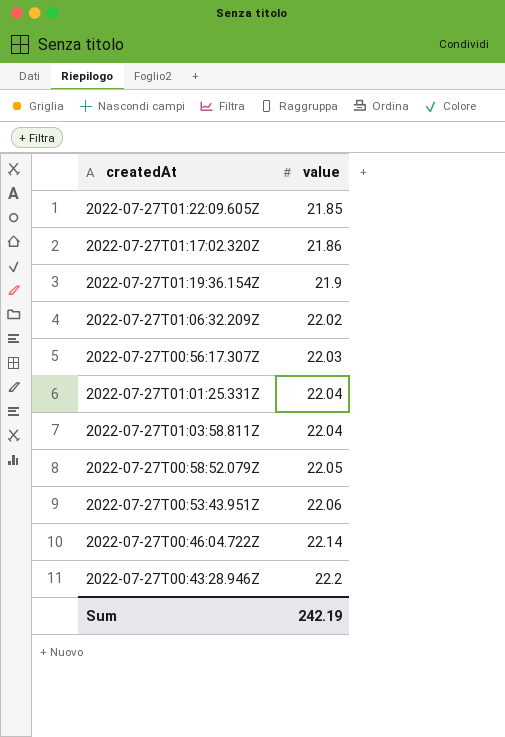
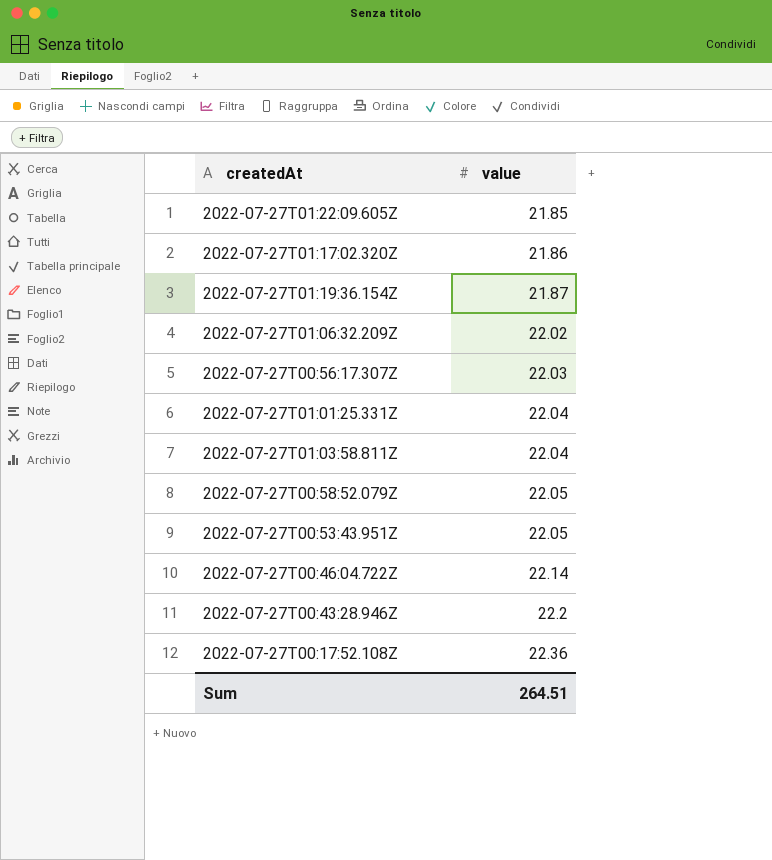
2022-07-27T01:19:36.154Z | value: 21.9 -> 21.87
2022-07-27T00:53:43.951Z | value: 22.06 -> 22.05
row 2022-07-27T00:17:52.108Z: none -> 22.36
Sum | value: 242.19 -> 264.51

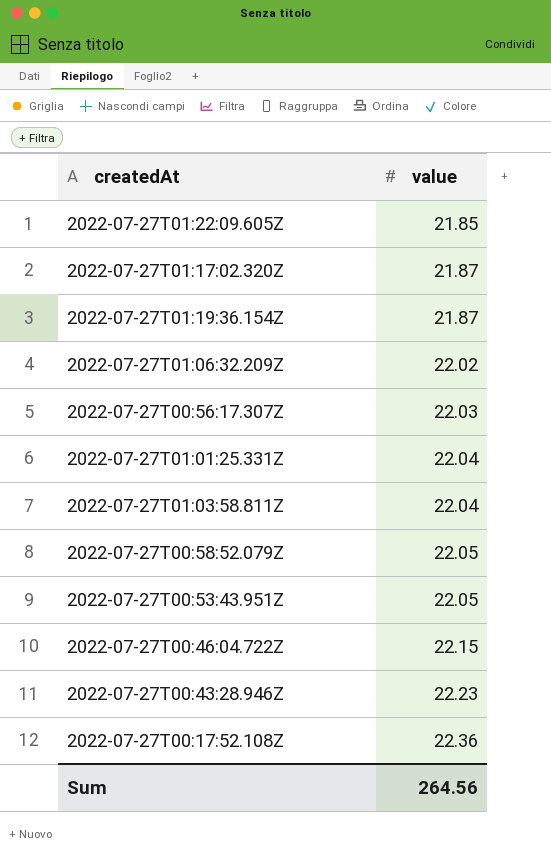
2022-07-27T01:17:02.320Z | value: 21.86 -> 21.87
2022-07-27T00:46:04.722Z | value: 22.14 -> 22.15
2022-07-27T00:43:28.946Z | value: 22.2 -> 22.23
Sum | value: 264.51 -> 264.56

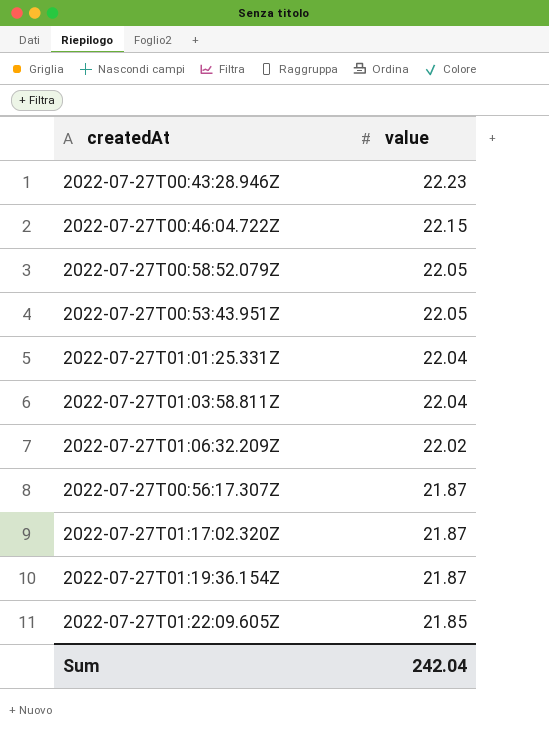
row order: value ascending -> value descending
row 2022-07-27T00:17:52.108Z: 22.36 -> none
2022-07-27T00:56:17.307Z | value: 22.03 -> 21.87
Sum | value: 264.56 -> 242.04

